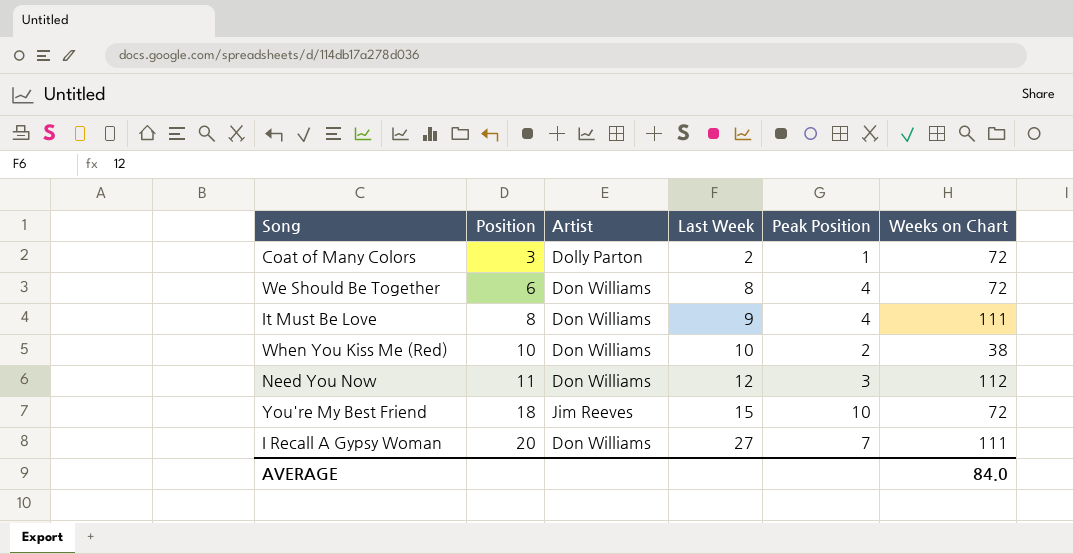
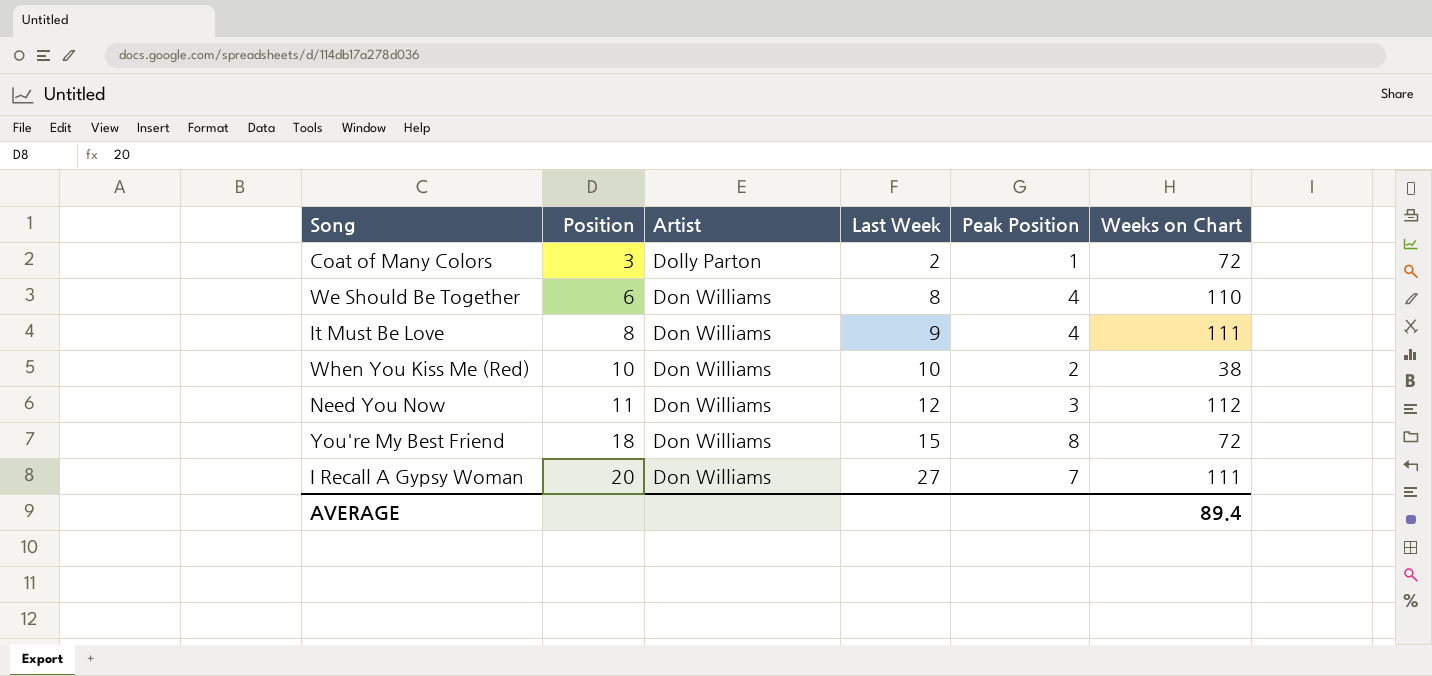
We Should Be Together | Weeks on Chart: 72 -> 110
You're My Best Friend | Artist: Jim Reeves -> Don Williams
You're My Best Friend | Peak Position: 10 -> 8
AVERAGE | Weeks on Chart: 84.0 -> 89.4

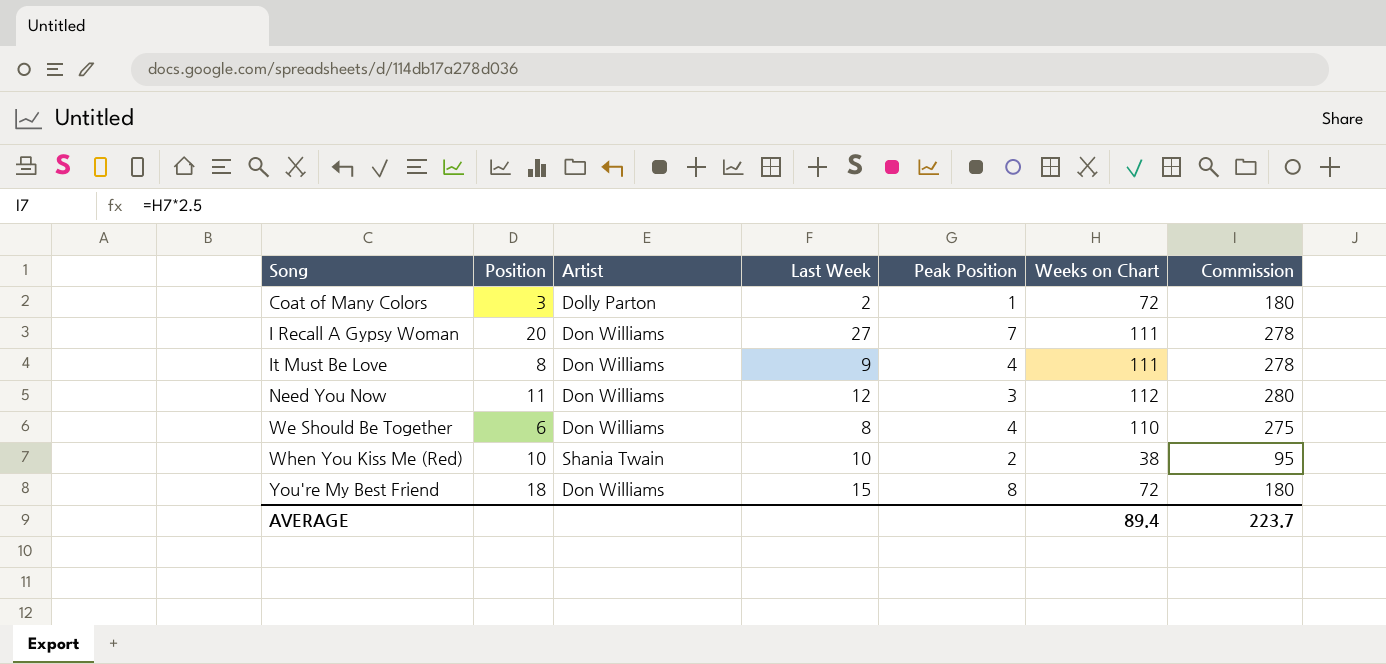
row order: Position ascending -> Song ascending
column Commission | formula: none -> [Weeks on Chart] * 2.5
When You Kiss Me (Red) | Artist: Don Williams -> Shania Twain

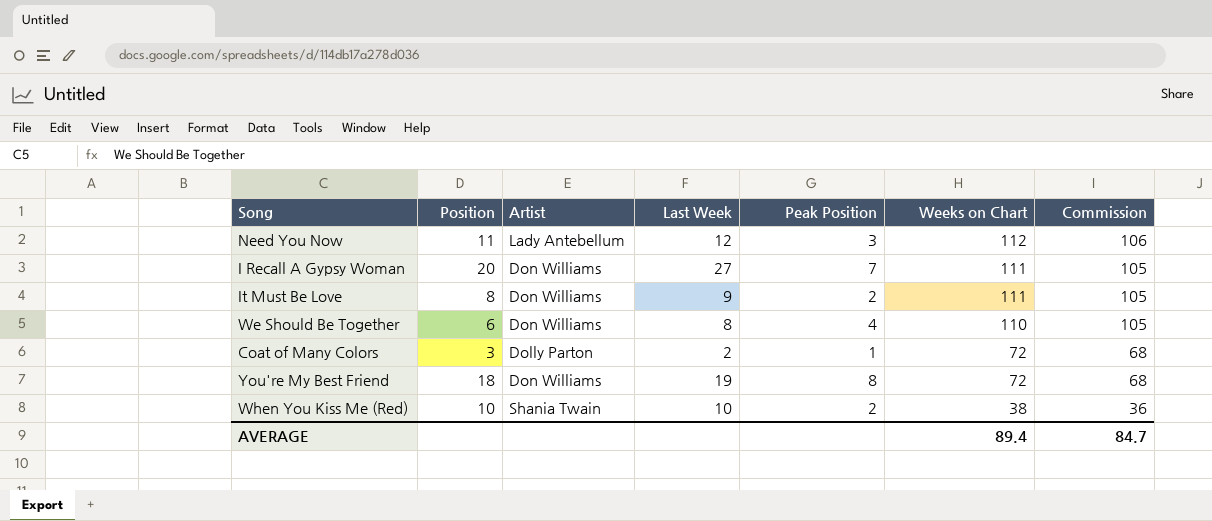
row order: Song ascending -> Weeks on Chart descending
column Commission | formula: [Weeks on Chart] * 2.5 -> [Weeks on Chart] * 0.95
Need You Now | Artist: Don Williams -> Lady Antebellum
It Must Be Love | Peak Position: 4 -> 2
You're My Best Friend | Last Week: 15 -> 19
AVERAGE | Commission: 223.7 -> 84.7

